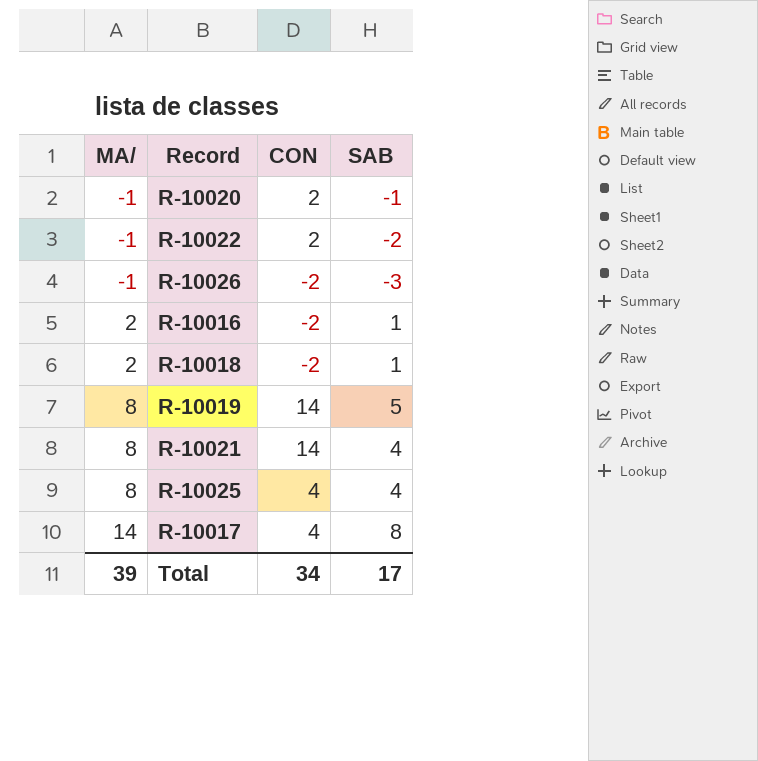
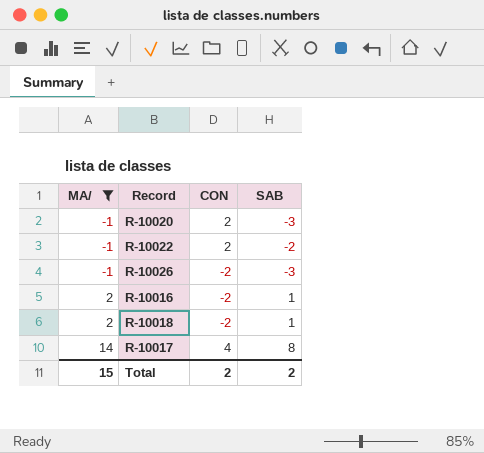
filter: none -> MA/ != 8
R-10020 | SAB: -1 -> -3
Total | MA/: 39 -> 15
Total | CON: 34 -> 2
Total | SAB: 17 -> 2

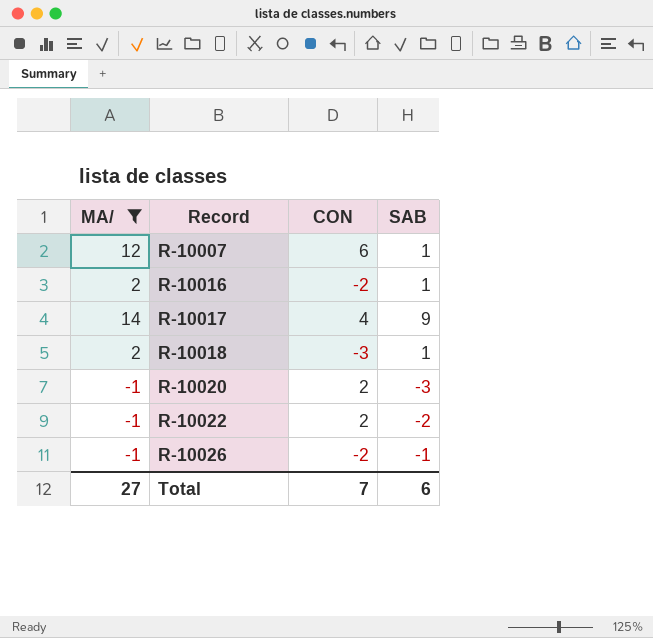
row order: MA/ ascending -> Record ascending
row R-10007: none -> 12 | 6 | 1
R-10017 | SAB: 8 -> 9
R-10018 | CON: -2 -> -3
R-10026 | SAB: -3 -> -1
Total | MA/: 15 -> 27
Total | CON: 2 -> 7
Total | SAB: 2 -> 6

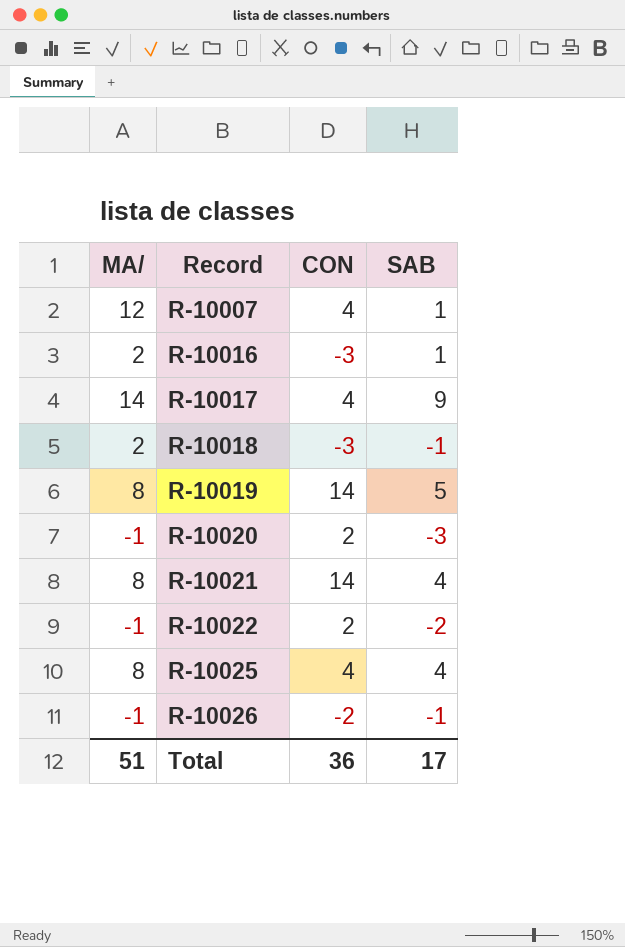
filter: MA/ != 8 -> none
R-10007 | CON: 6 -> 4
R-10016 | CON: -2 -> -3
R-10018 | SAB: 1 -> -1
Total | MA/: 27 -> 51
Total | CON: 7 -> 36
Total | SAB: 6 -> 17

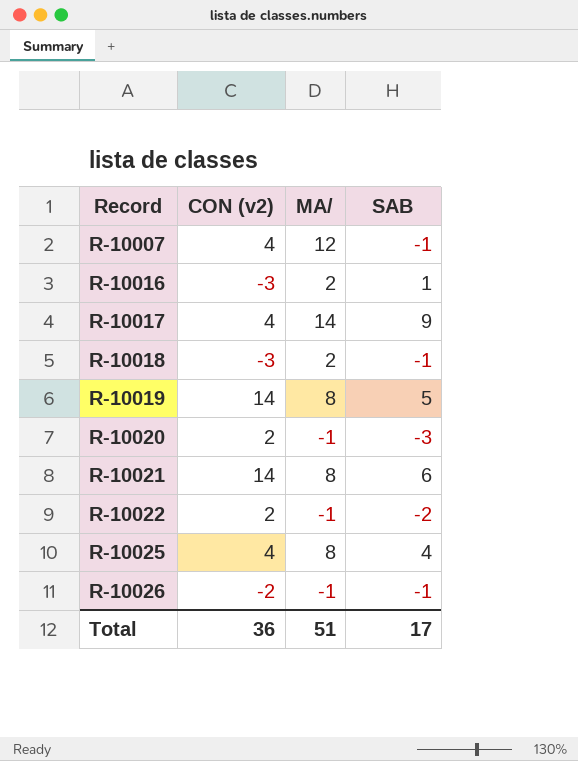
column name: CON -> CON (v2)
column MA/ | position: 1 -> 3
R-10007 | SAB: 1 -> -1
R-10021 | SAB: 4 -> 6

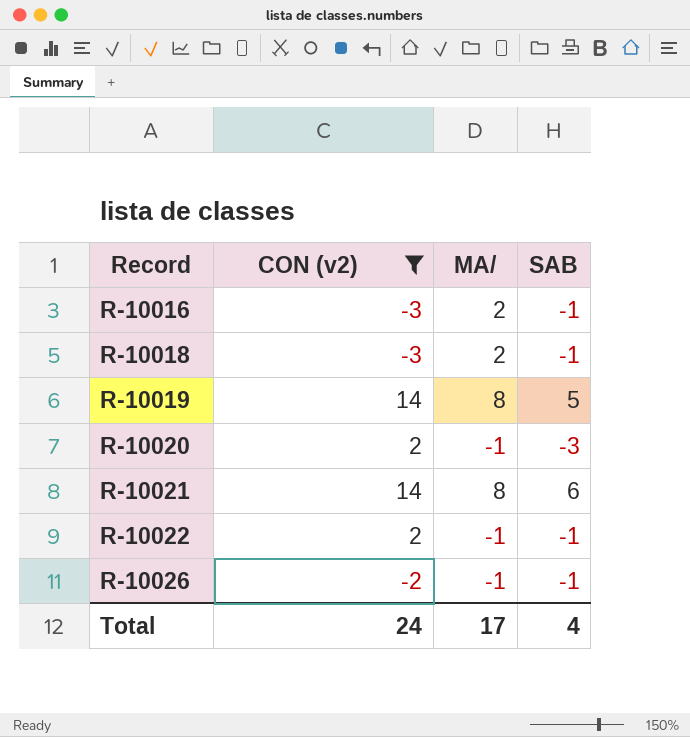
filter: none -> CON (v2) != 4
R-10016 | SAB: 1 -> -1
R-10022 | SAB: -2 -> -1
Total | CON (v2): 36 -> 24
Total | MA/: 51 -> 17
Total | SAB: 17 -> 4

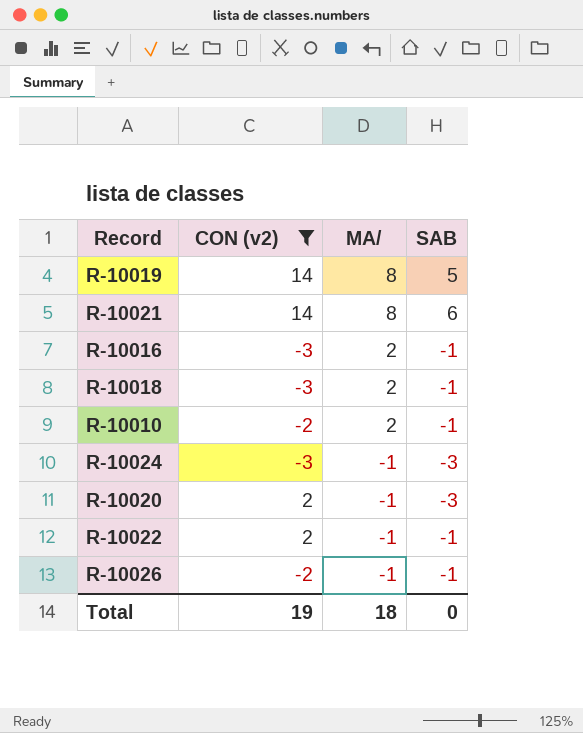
row order: Record ascending -> MA/ descending
row R-10010: none -> -2 | 2 | -1
row R-10024: none -> -3 | -1 | -3
Total | CON (v2): 24 -> 19
Total | MA/: 17 -> 18
Total | SAB: 4 -> 0

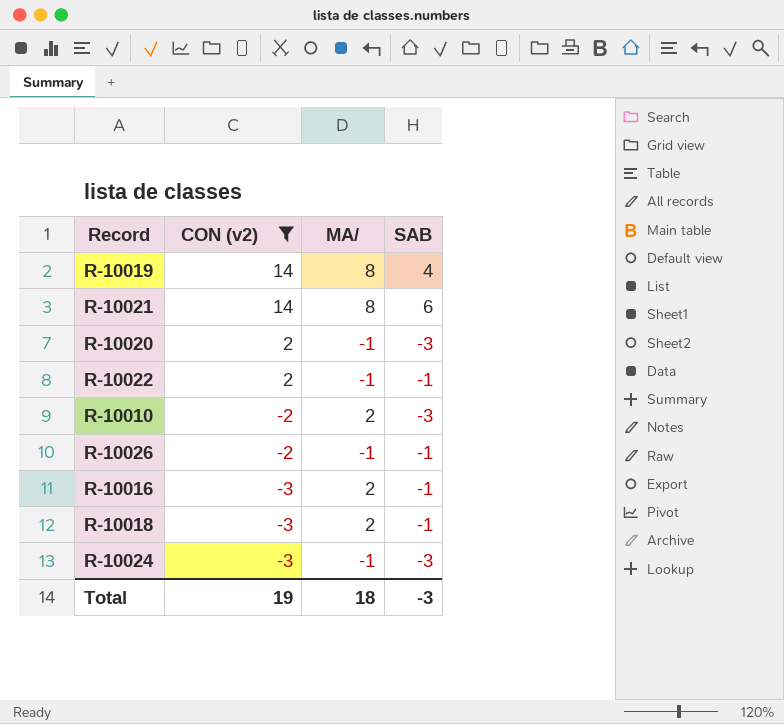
row order: MA/ descending -> CON (v2) descending
R-10019 | SAB: 5 -> 4
R-10010 | SAB: -1 -> -3
Total | SAB: 0 -> -3

